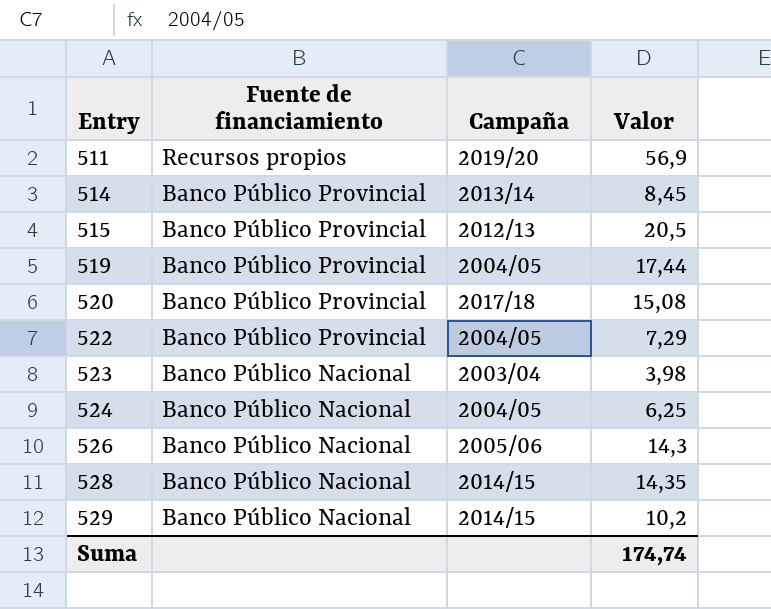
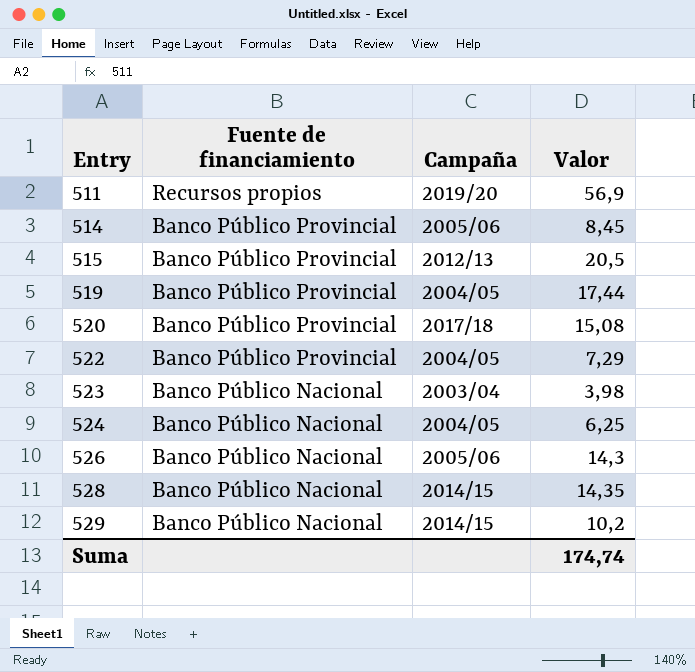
514 | Campaña: 2013/14 -> 2005/06

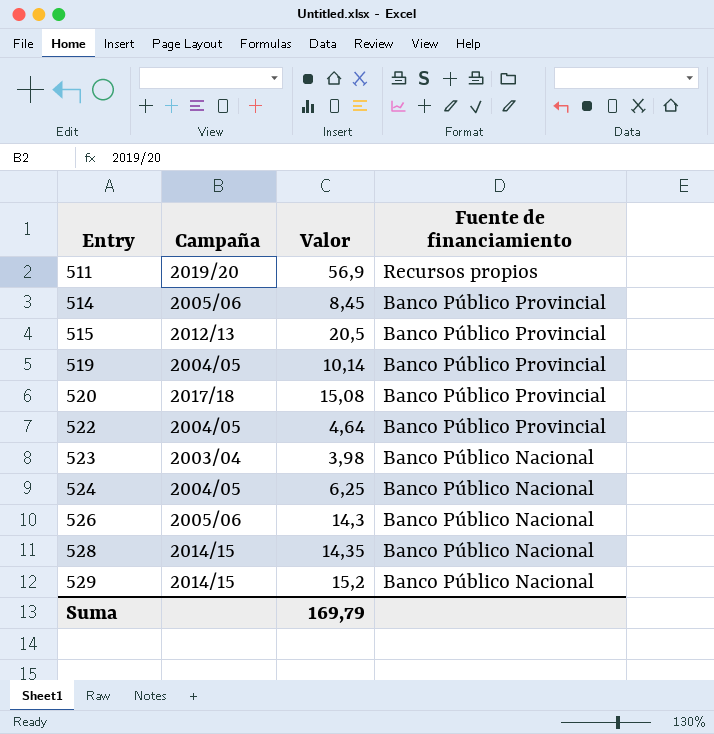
column Fuente de financiamiento | position: 2 -> 4
519 | Valor: 17,44 -> 10,14
522 | Valor: 7,29 -> 4,64
529 | Valor: 10,2 -> 15,2
Suma | Valor: 174,74 -> 169,79

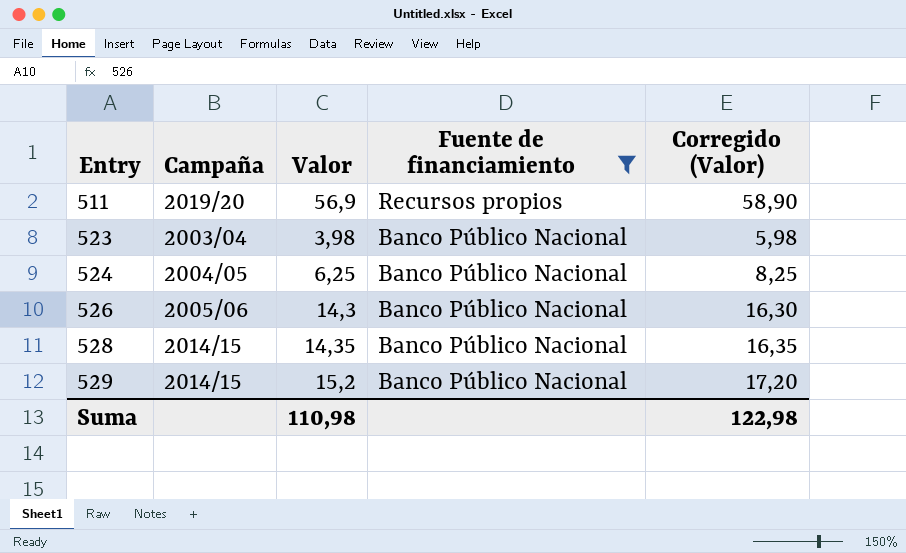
filter: none -> Fuente de financiamiento != Banco Público Provincial
column Corregido (Valor) | formula: none -> [Valor] + 2
Suma | Valor: 169,79 -> 110,98

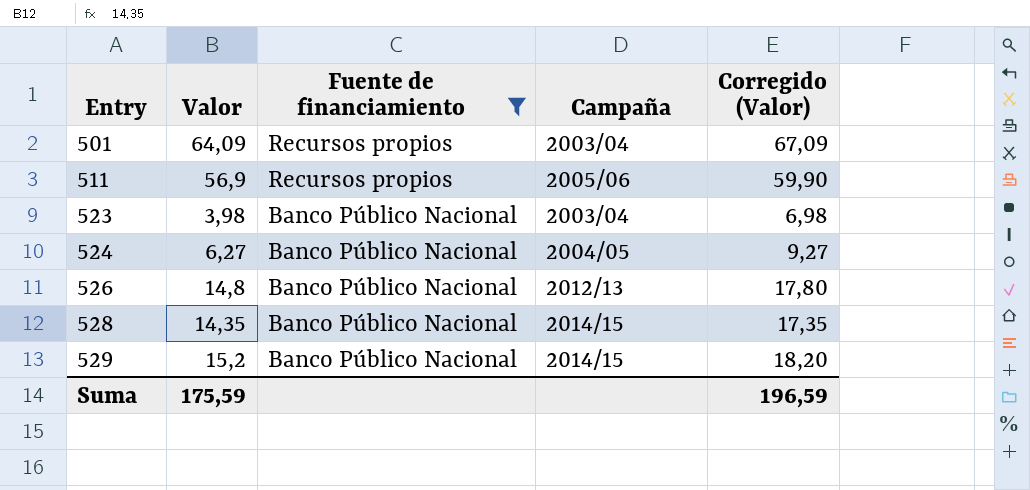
column Campaña | position: 2 -> 4
column Corregido (Valor) | formula: [Valor] + 2 -> [Valor] + 3
row 501: none -> 64,09 | Recursos propios | 2003/04 | 67,09
511 | Campaña: 2019/20 -> 2005/06
524 | Valor: 6,25 -> 6,27
526 | Valor: 14,3 -> 14,8
526 | Campaña: 2005/06 -> 2012/13
Suma | Valor: 110,98 -> 175,59
Suma | Corregido (Valor): 122,98 -> 196,59

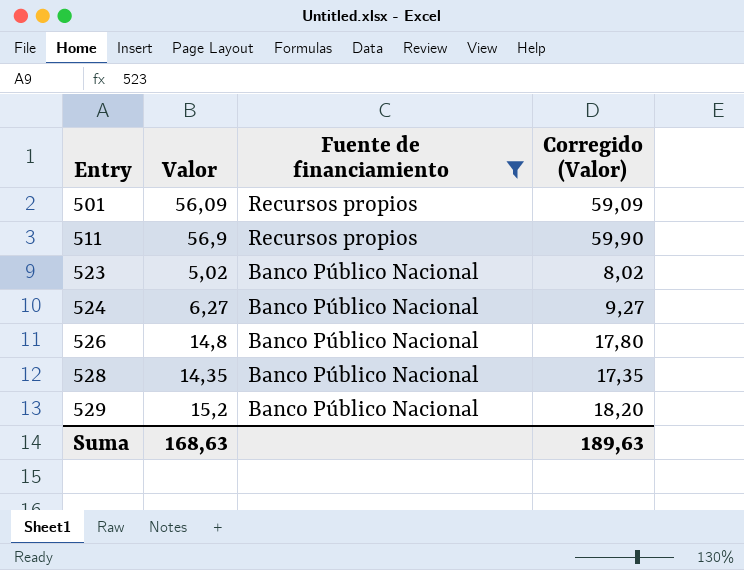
column Campaña | position: 4 -> none
501 | Valor: 64,09 -> 56,09
501 | Corregido (Valor): 67,09 -> 59,09
523 | Valor: 3,98 -> 5,02
523 | Corregido (Valor): 6,98 -> 8,02
Suma | Valor: 175,59 -> 168,63
Suma | Corregido (Valor): 196,59 -> 189,63

